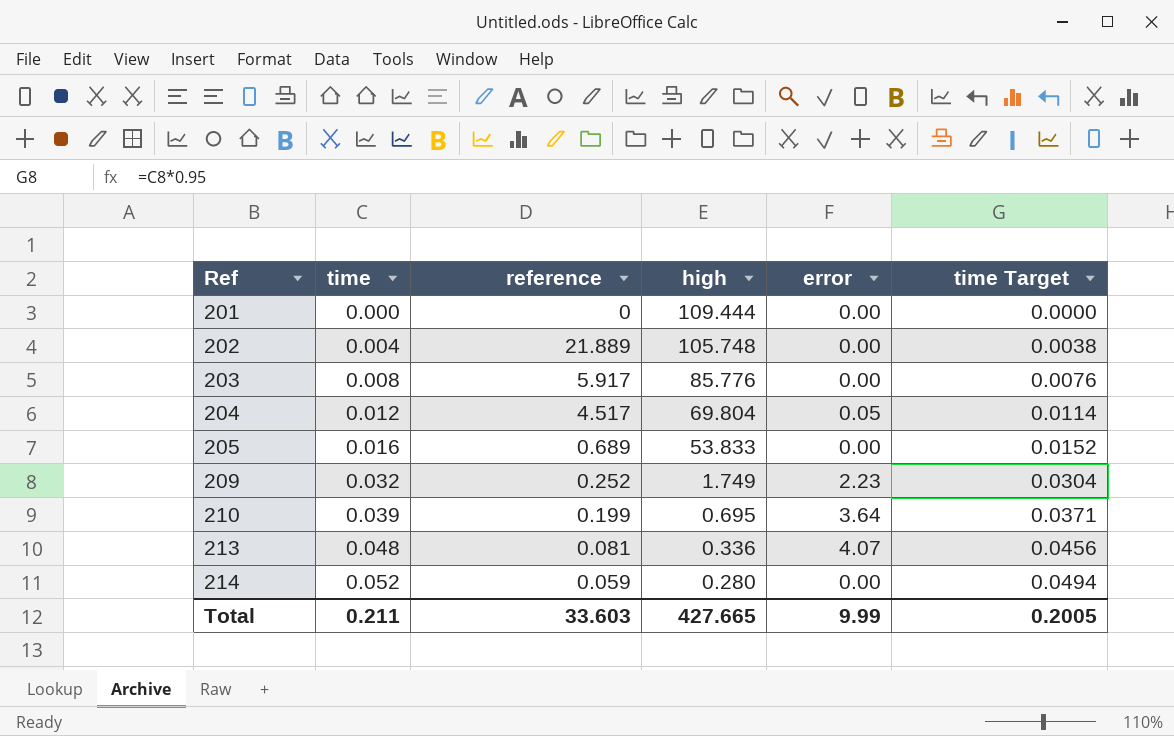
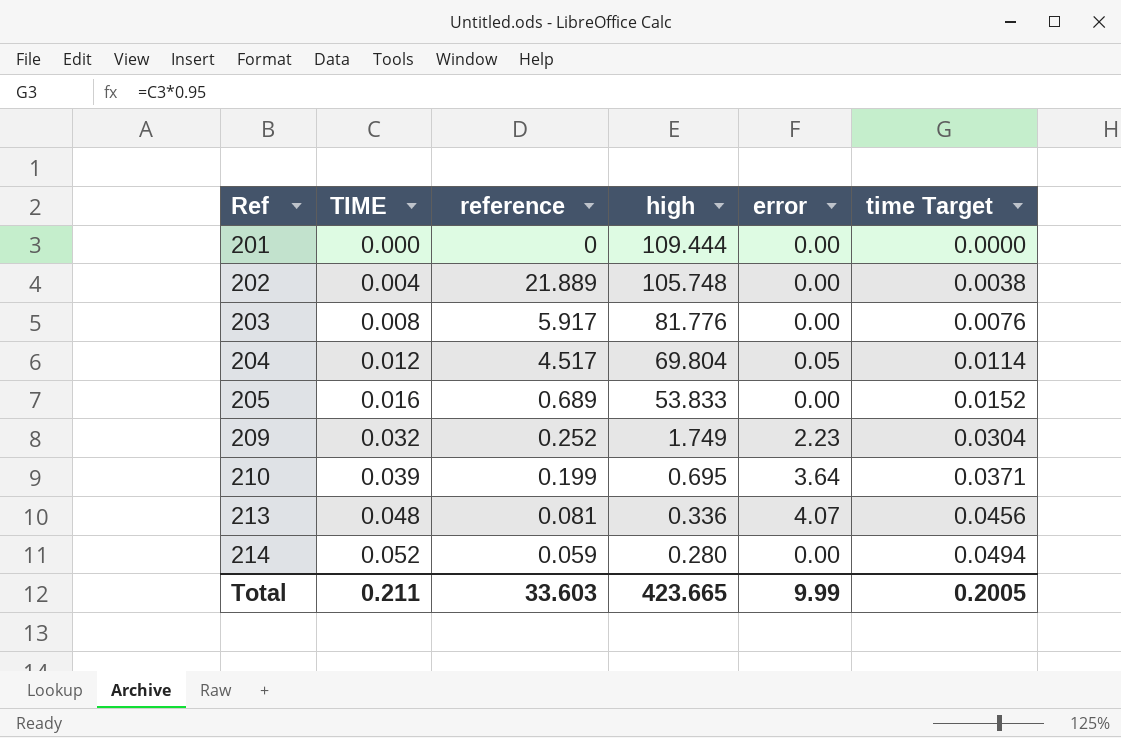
column name: time -> TIME
203 | high: 85.776 -> 81.776
Total | high: 427.665 -> 423.665

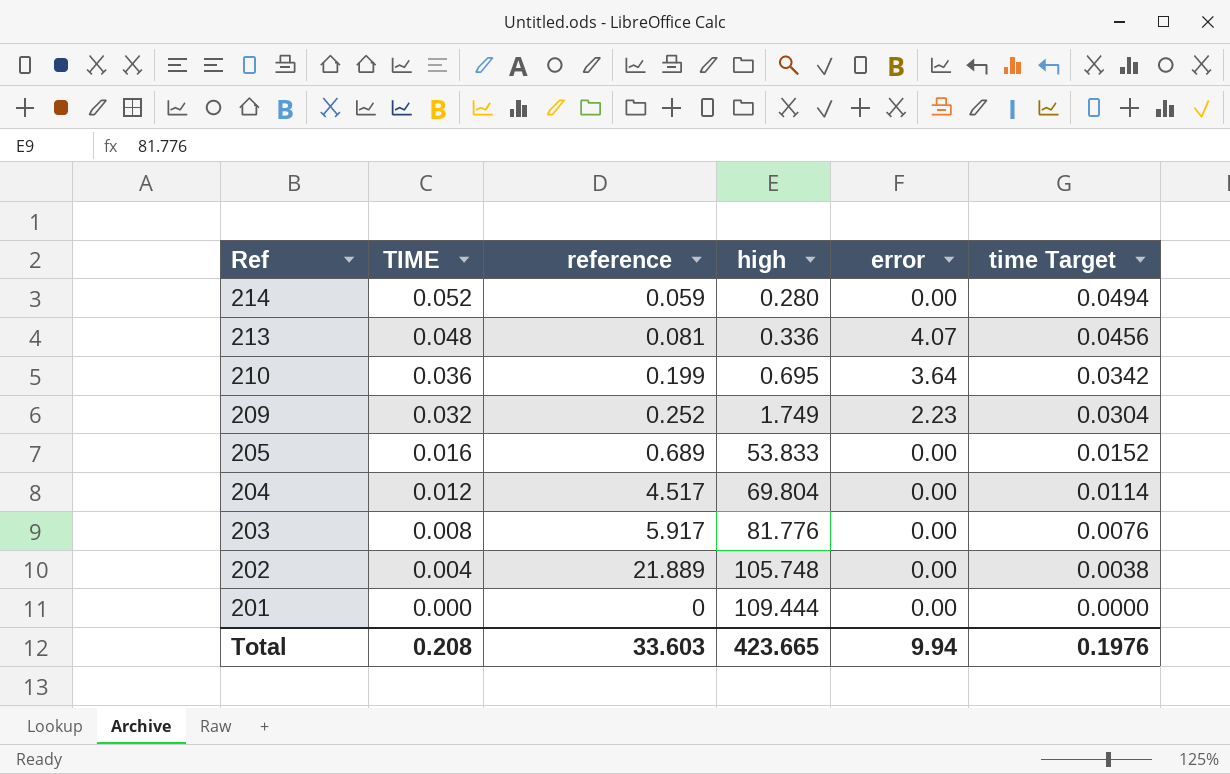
row order: Ref ascending -> Ref descending
210 | TIME: 0.039 -> 0.036
210 | time Target: 0.0371 -> 0.0342
204 | error: 0.05 -> 0.00
Total | TIME: 0.211 -> 0.208
Total | error: 9.99 -> 9.94
Total | time Target: 0.2005 -> 0.1976

